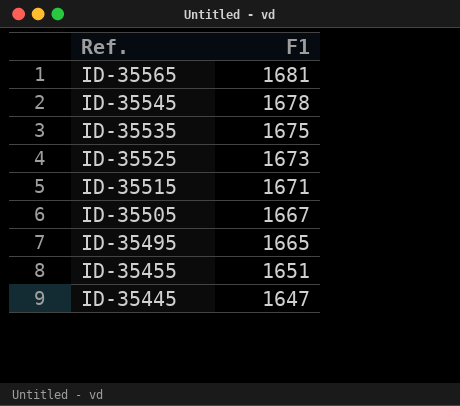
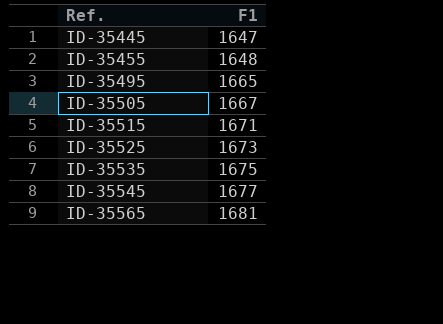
row order: Ref. descending -> Ref. ascending
ID-35455 | F1: 1651 -> 1648
ID-35545 | F1: 1678 -> 1677

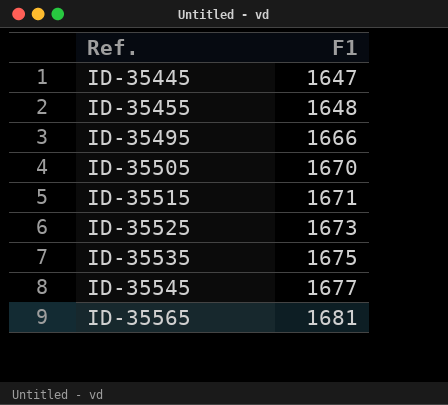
ID-35495 | F1: 1665 -> 1666
ID-35505 | F1: 1667 -> 1670

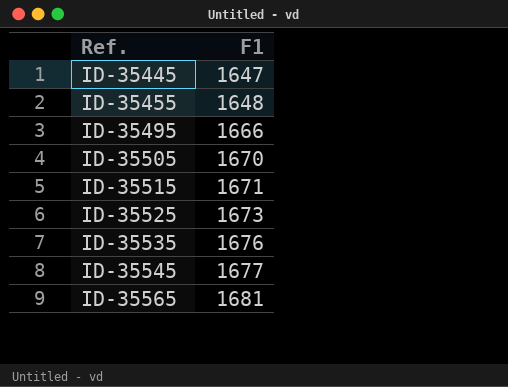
ID-35535 | F1: 1675 -> 1676

